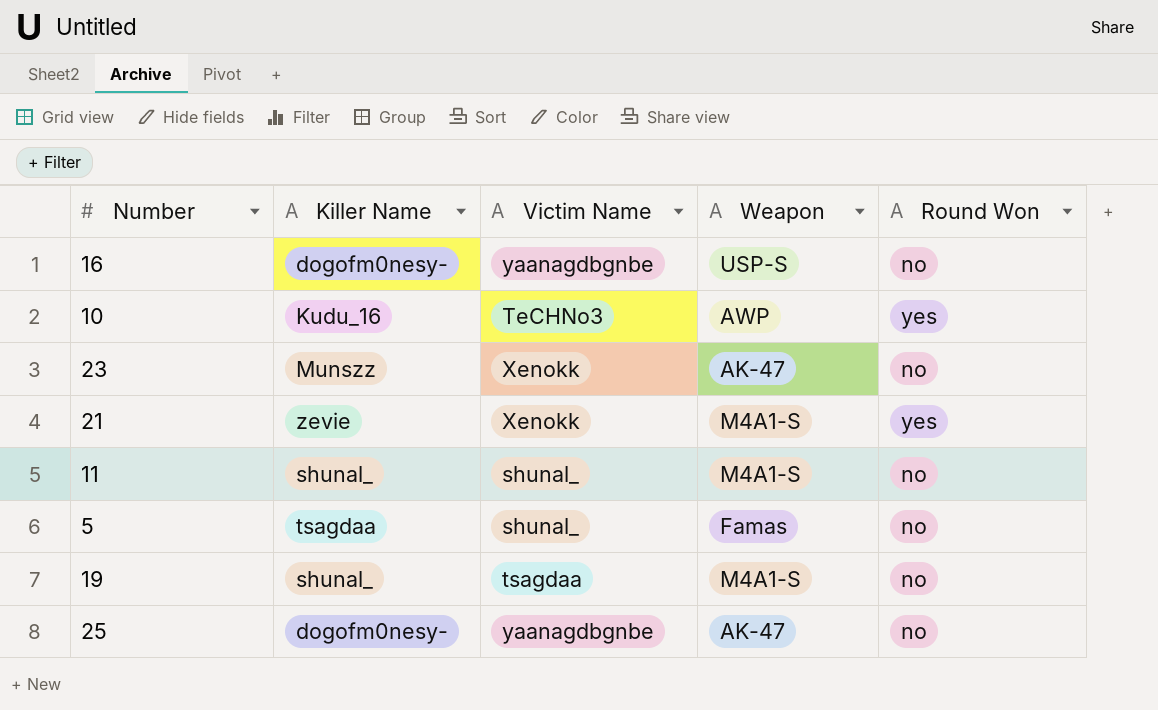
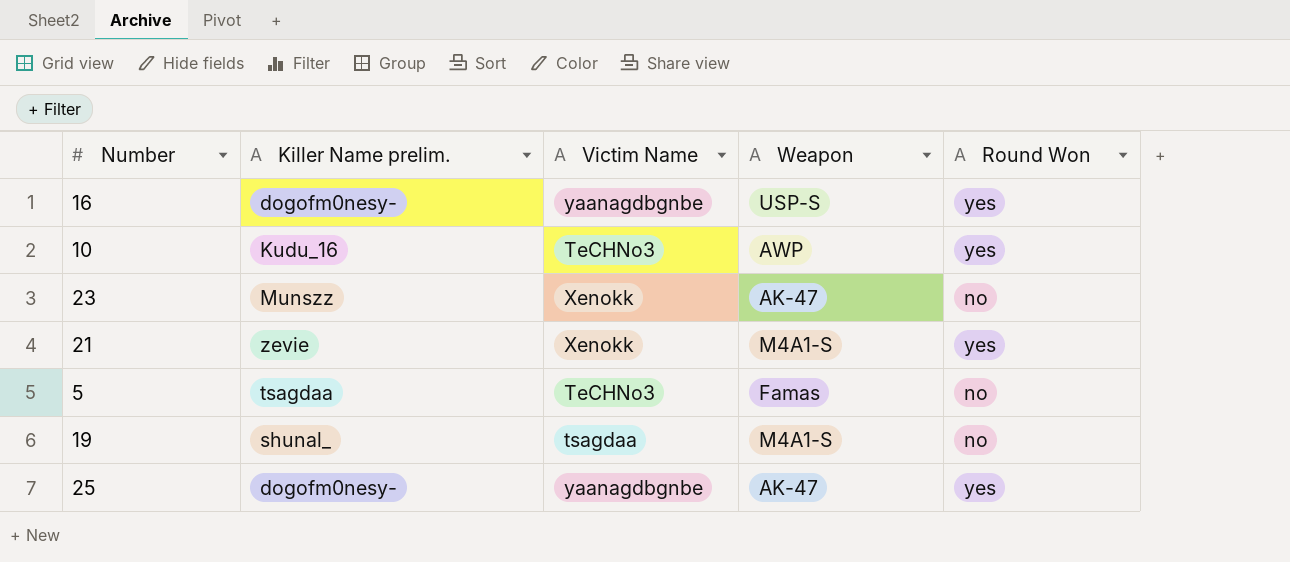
column name: Killer Name -> Killer Name prelim.
row 11: shunal_ | shunal_ | M4A1-S | no -> none
16 | Round Won: no -> yes
5 | Victim Name: shunal_ -> TeCHNo3
25 | Round Won: no -> yes

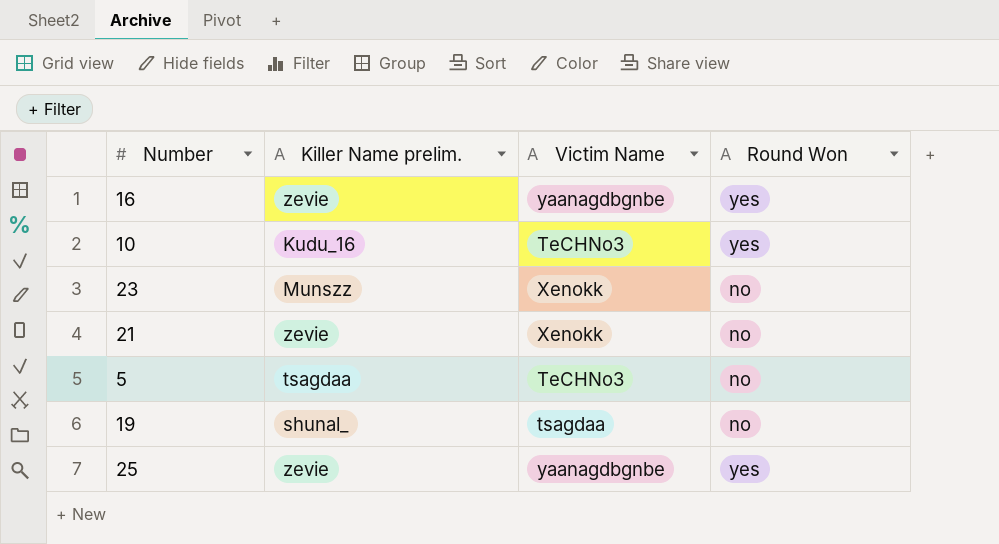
column Weapon | position: 4 -> none
16 | Killer Name prelim.: dogofm0nesy- -> zevie
21 | Round Won: yes -> no
25 | Killer Name prelim.: dogofm0nesy- -> zevie

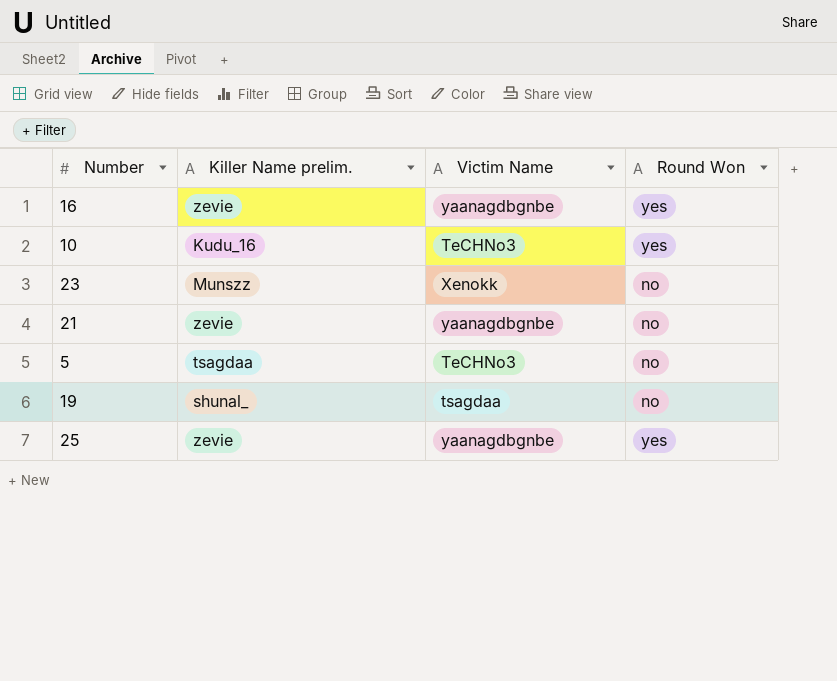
21 | Victim Name: Xenokk -> yaanagdbgnbe

